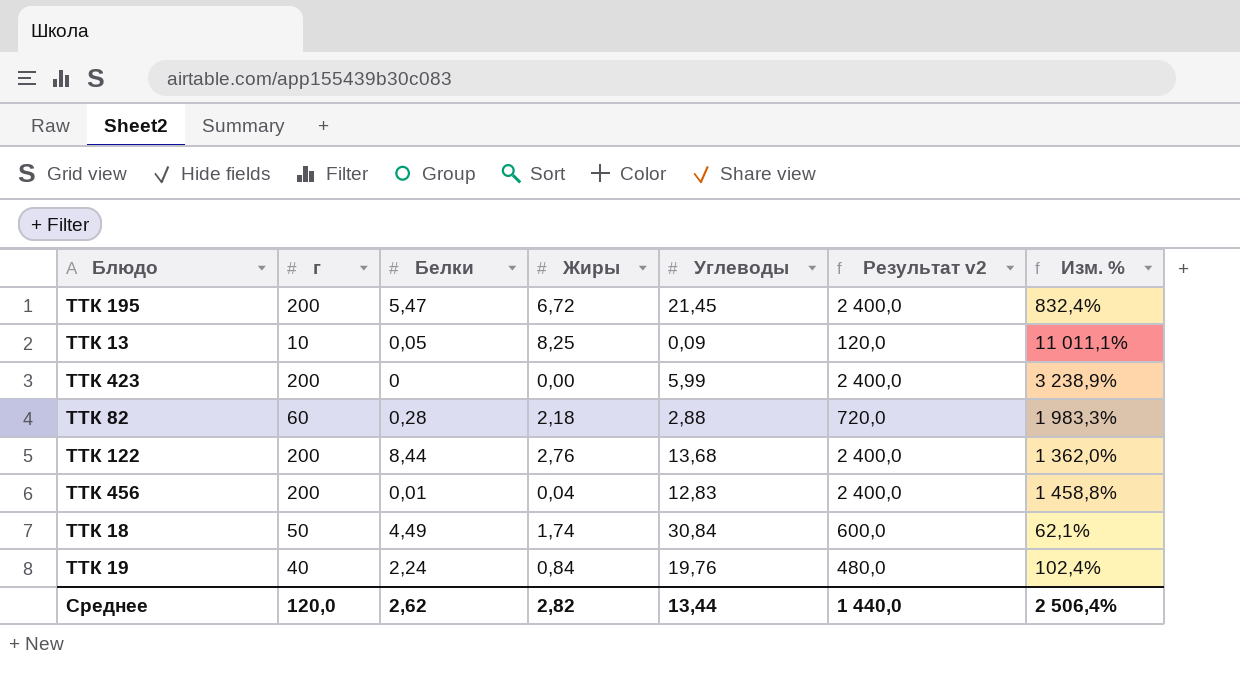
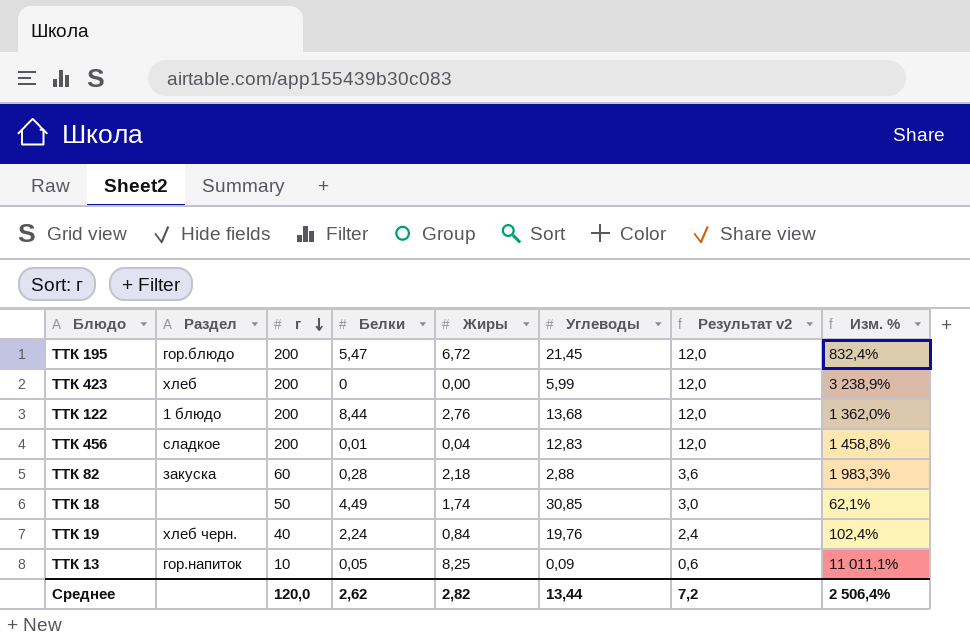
row order: none -> г descending
column Раздел | position: none -> 2
column Результат v2 | formula: [г] * 12 -> [г] * 0,06
ТТК 18 | Углеводы: 30,84 -> 30,85
Среднее | Результат v2: 1 440,0 -> 7,2

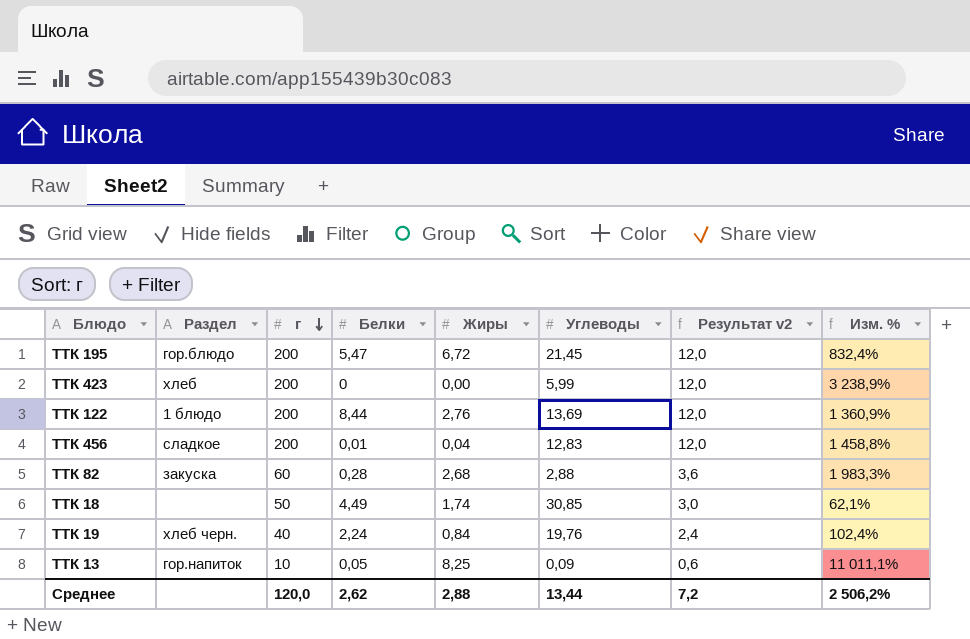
ТТК 122 | Углеводы: 13,68 -> 13,69
ТТК 122 | Изм. %: 1 362,0% -> 1 360,9%
ТТК 82 | Жиры: 2,18 -> 2,68
Среднее | Жиры: 2,82 -> 2,88
Среднее | Изм. %: 2 506,4% -> 2 506,2%

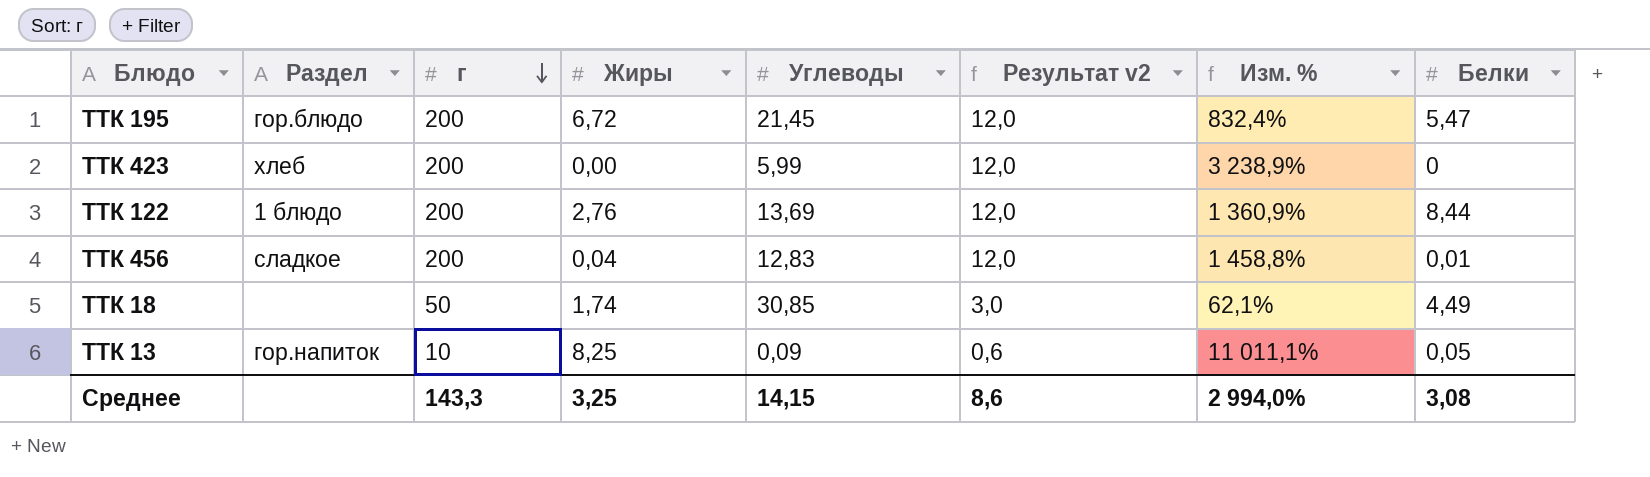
column Белки | position: 4 -> 8
row ТТК 82: закуска | 60 | 0,28 | 2,68 | 2,88 | 3,6 | 1 983,3% -> none
row ТТК 19: хлеб черн. | 40 | 2,24 | 0,84 | 19,76 | 2,4 | 102,4% -> none
Среднее | г: 120,0 -> 143,3
Среднее | Жиры: 2,88 -> 3,25
Среднее | Углеводы: 13,44 -> 14,15
Среднее | Результат v2: 7,2 -> 8,6
Среднее | Изм. %: 2 506,2% -> 2 994,0%
Среднее | Белки: 2,62 -> 3,08

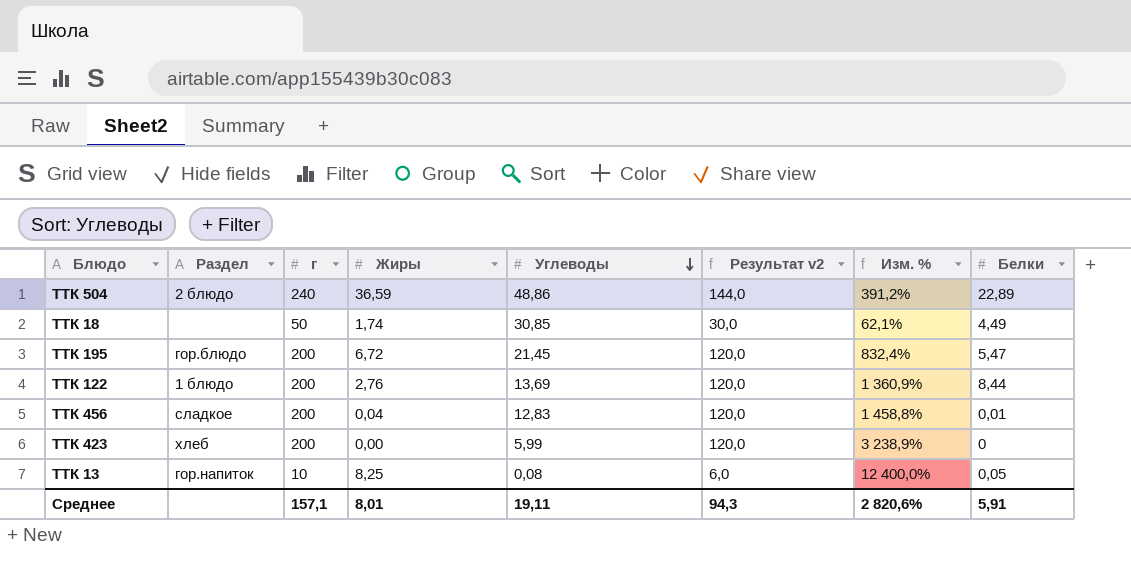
row order: г descending -> Углеводы descending
column Результат v2 | formula: [г] * 0,06 -> [г] * 0,6
row ТТК 504: none -> 2 блюдо | 240 | 36,59 | 48,86 | 144,0 | 391,2% | 22,89
ТТК 13 | Углеводы: 0,09 -> 0,08
ТТК 13 | Изм. %: 11 011,1% -> 12 400,0%
Среднее | г: 143,3 -> 157,1
Среднее | Жиры: 3,25 -> 8,01
Среднее | Углеводы: 14,15 -> 19,11
Среднее | Результат v2: 8,6 -> 94,3
Среднее | Изм. %: 2 994,0% -> 2 820,6%
Среднее | Белки: 3,08 -> 5,91

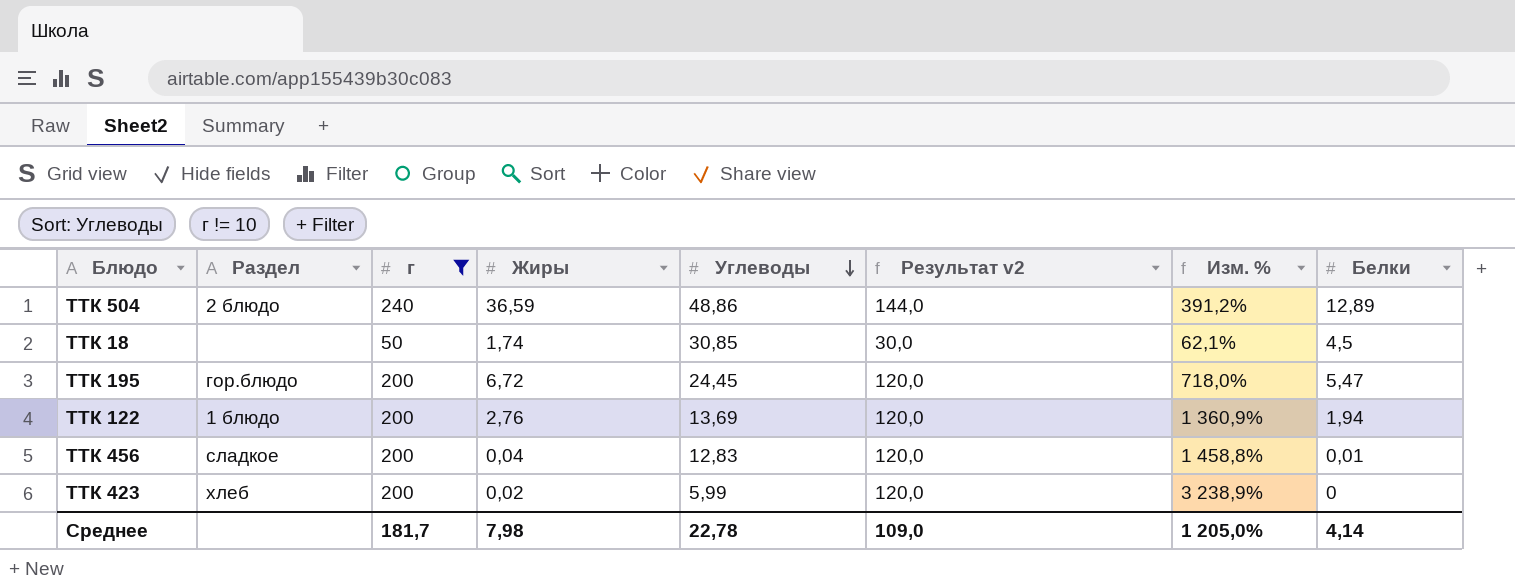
filter: none -> г != 10
ТТК 504 | Белки: 22,89 -> 12,89
ТТК 18 | Белки: 4,49 -> 4,5
ТТК 195 | Углеводы: 21,45 -> 24,45
ТТК 195 | Изм. %: 832,4% -> 718,0%
ТТК 122 | Белки: 8,44 -> 1,94
ТТК 423 | Жиры: 0,00 -> 0,02
Среднее | г: 157,1 -> 181,7
Среднее | Жиры: 8,01 -> 7,98
Среднее | Углеводы: 19,11 -> 22,78
Среднее | Результат v2: 94,3 -> 109,0
Среднее | Изм. %: 2 820,6% -> 1 205,0%
Среднее | Белки: 5,91 -> 4,14

